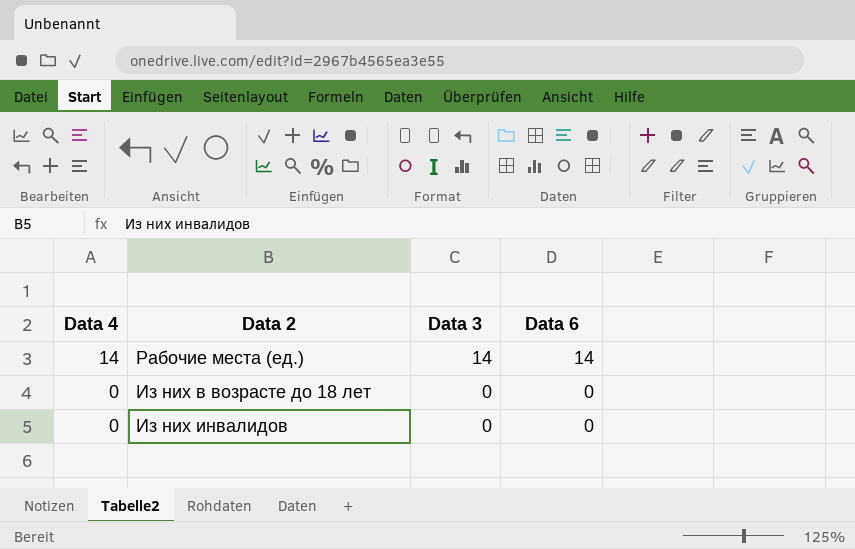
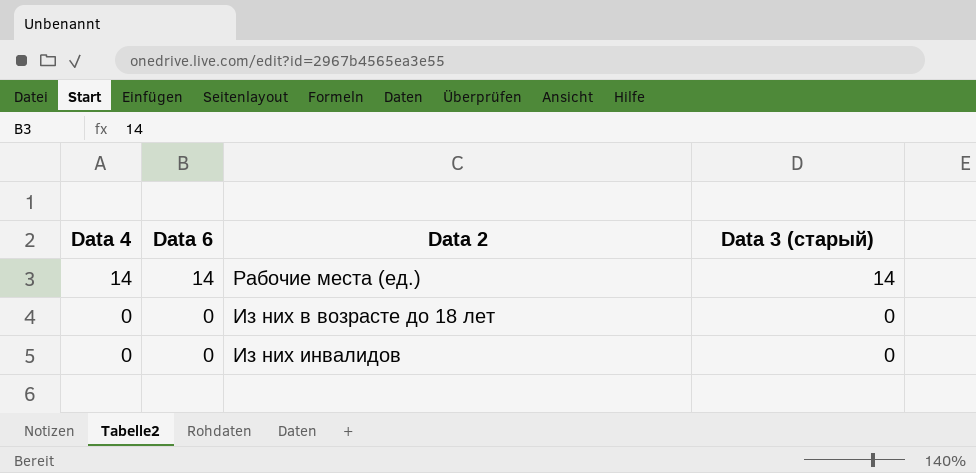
column Data 6 | position: 4 -> 2
column name: Data 3 -> Data 3 (старый)

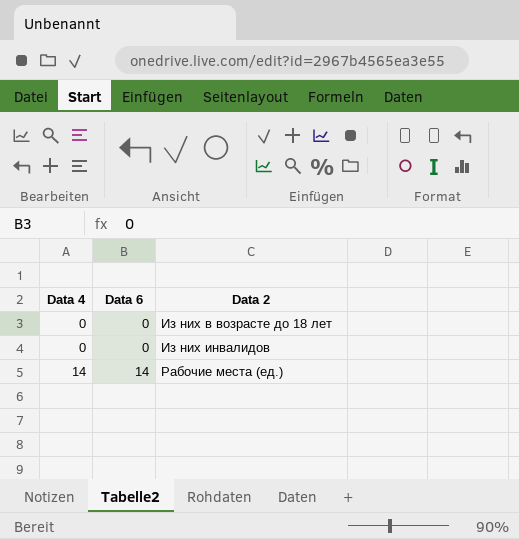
row order: Data 4 descending -> Data 4 ascending
column Data 3 (старый) | position: 4 -> none

